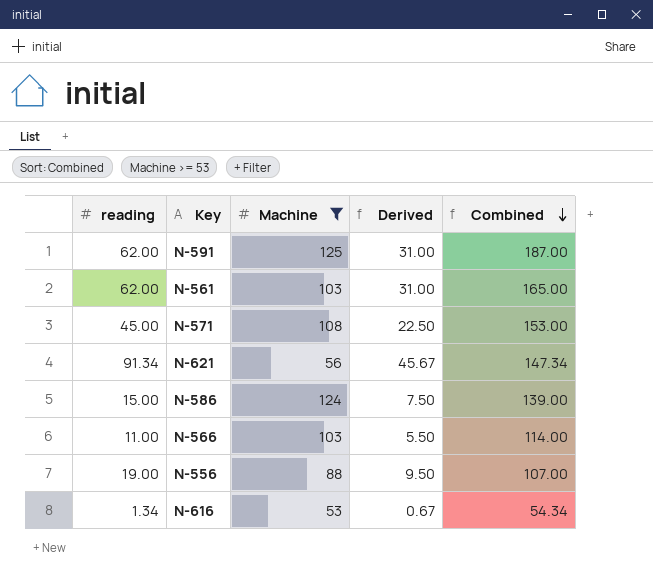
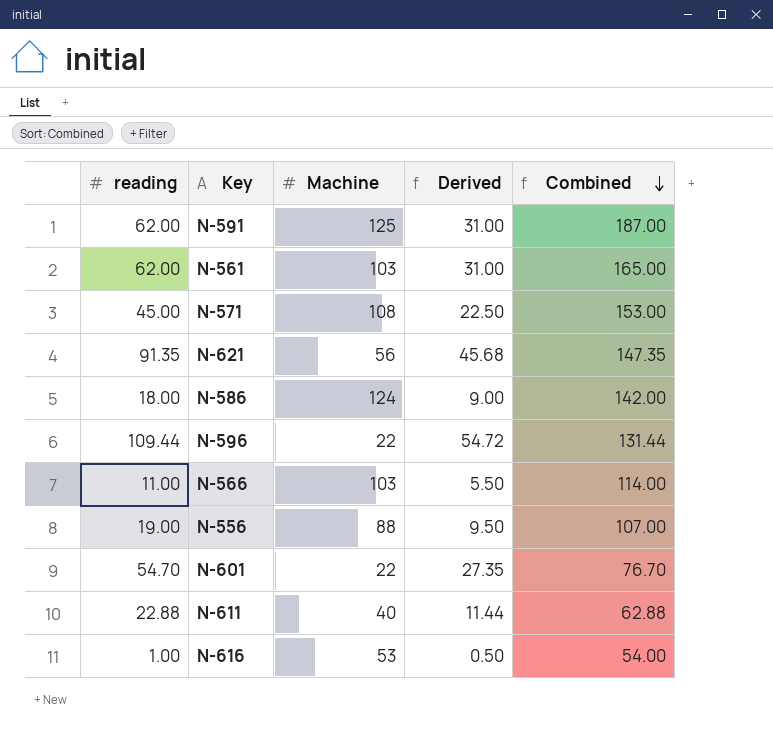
filter: Machine >= 53 -> none
N-621 | reading: 91.34 -> 91.35
N-621 | Derived: 45.67 -> 45.68
N-621 | Combined: 147.34 -> 147.35
N-586 | reading: 15.00 -> 18.00
N-586 | Derived: 7.50 -> 9.00
N-586 | Combined: 139.00 -> 142.00
N-616 | reading: 1.34 -> 1.00
N-616 | Derived: 0.67 -> 0.50
N-616 | Combined: 54.34 -> 54.00

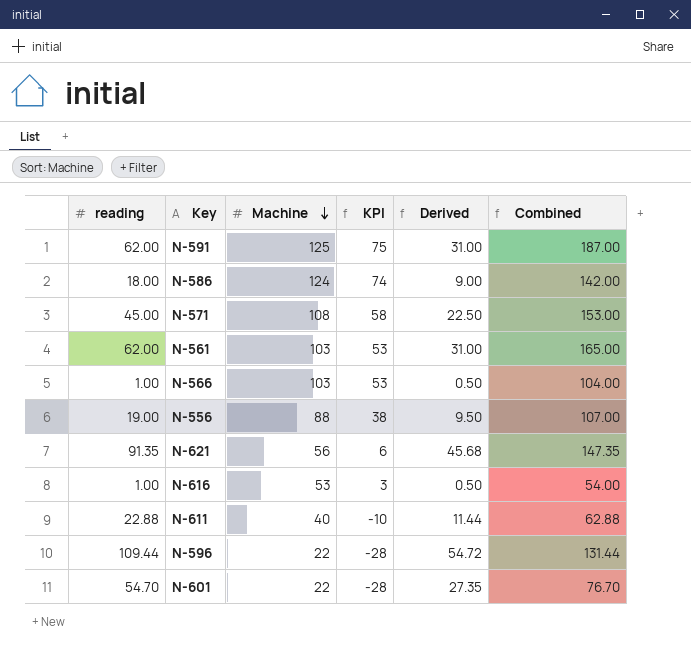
row order: Combined descending -> Machine descending
column KPI | formula: none -> [Machine] - 50
N-566 | reading: 11.00 -> 1.00
N-566 | Derived: 5.50 -> 0.50
N-566 | Combined: 114.00 -> 104.00

